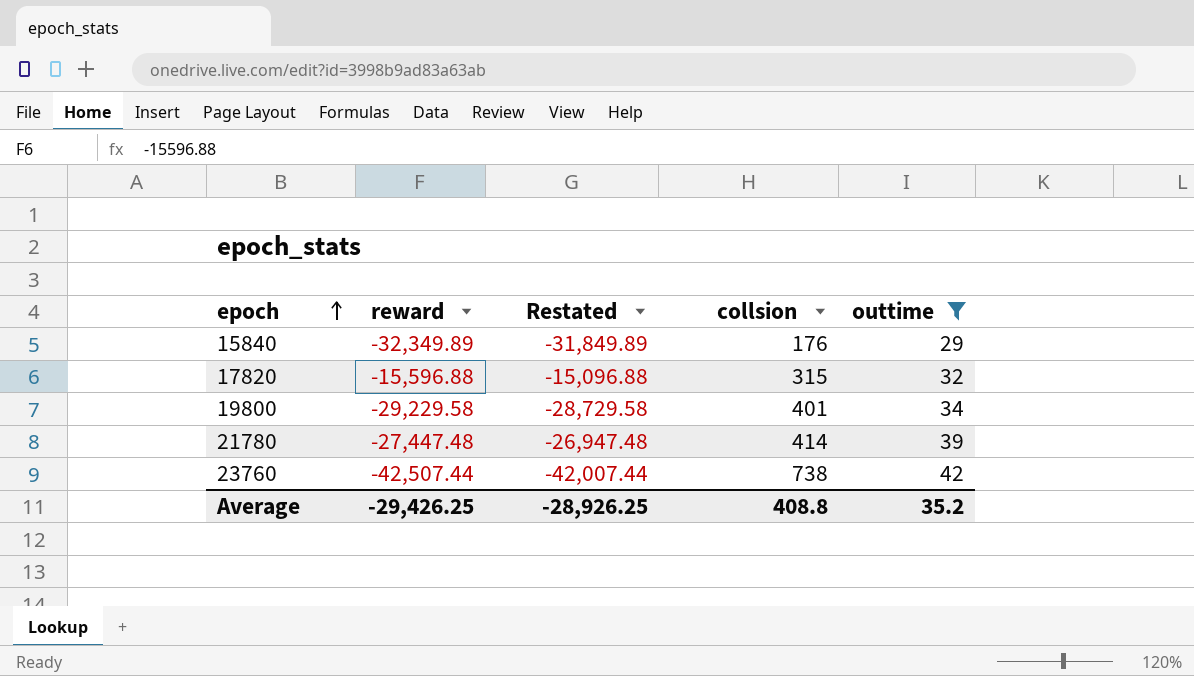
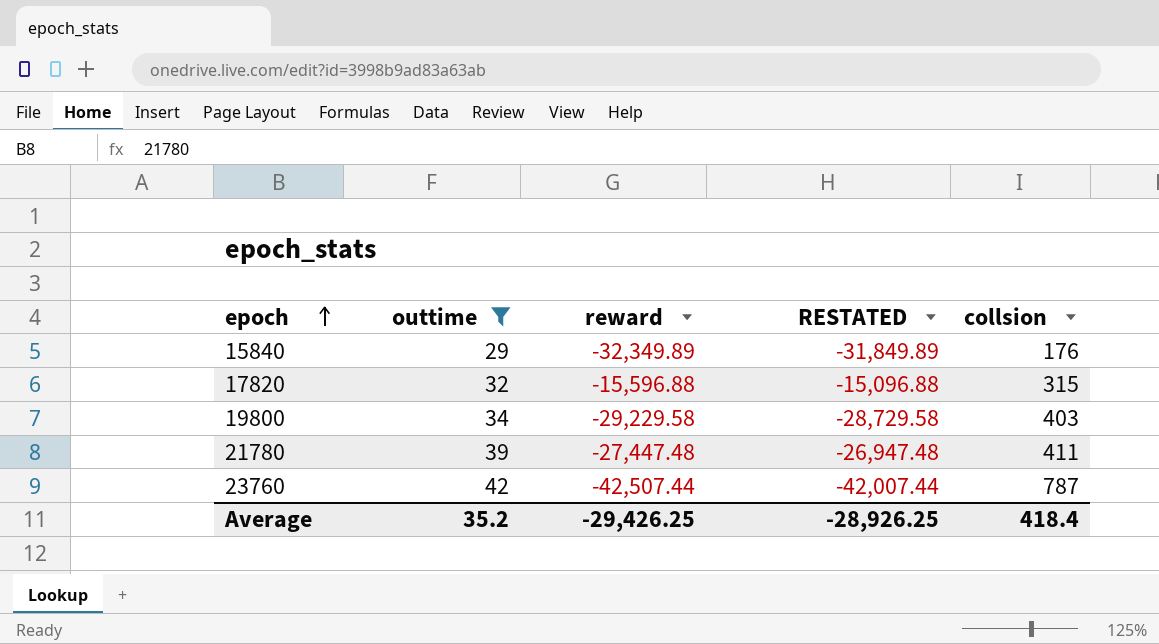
column outtime | position: 5 -> 2
column name: Restated -> RESTATED
19800 | collsion: 401 -> 403
21780 | collsion: 414 -> 411
23760 | collsion: 738 -> 787
Average | collsion: 408.8 -> 418.4

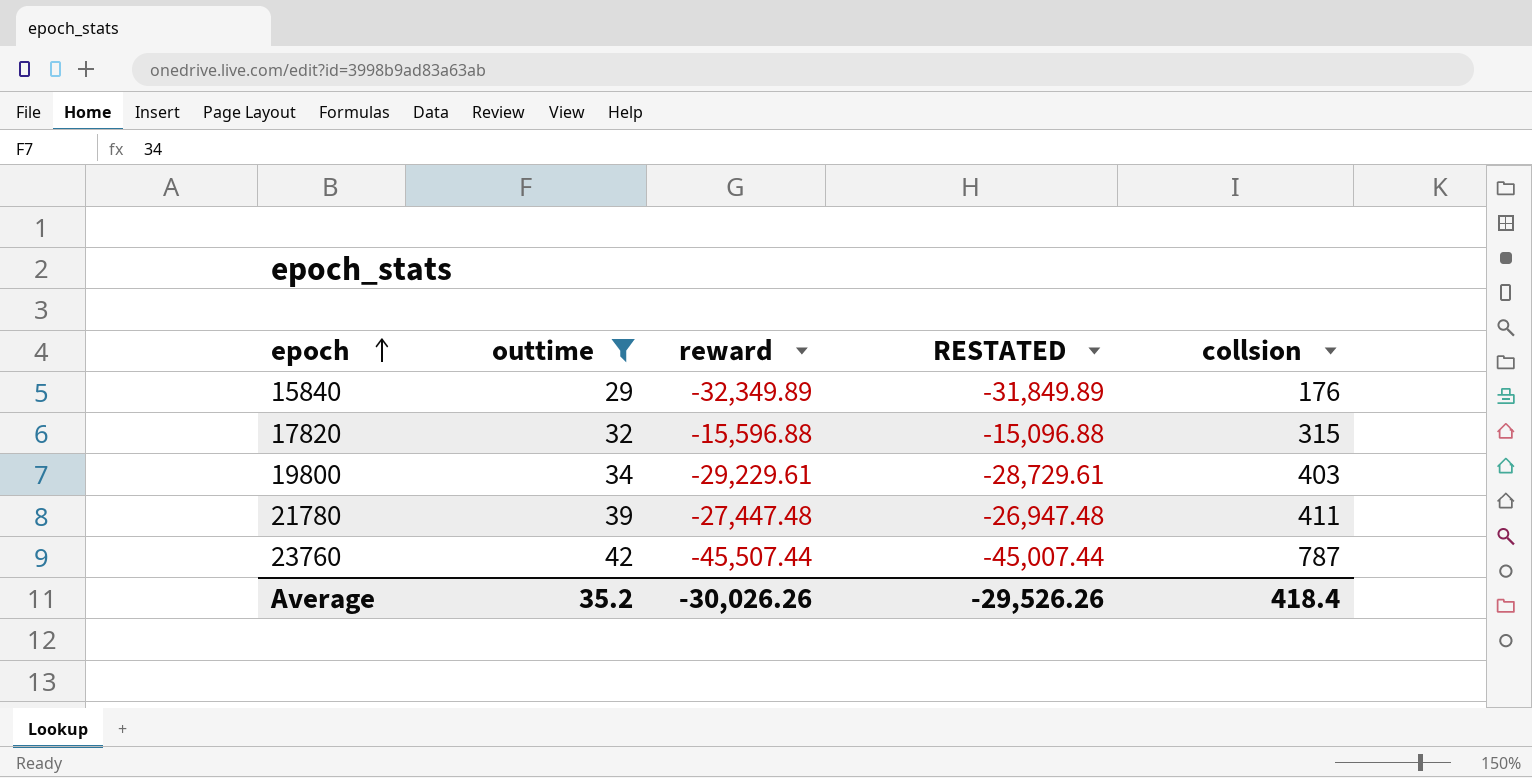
19800 | reward: -29,229.58 -> -29,229.61
19800 | RESTATED: -28,729.58 -> -28,729.61
23760 | reward: -42,507.44 -> -45,507.44
23760 | RESTATED: -42,007.44 -> -45,007.44
Average | reward: -29,426.25 -> -30,026.26
Average | RESTATED: -28,926.25 -> -29,526.26

